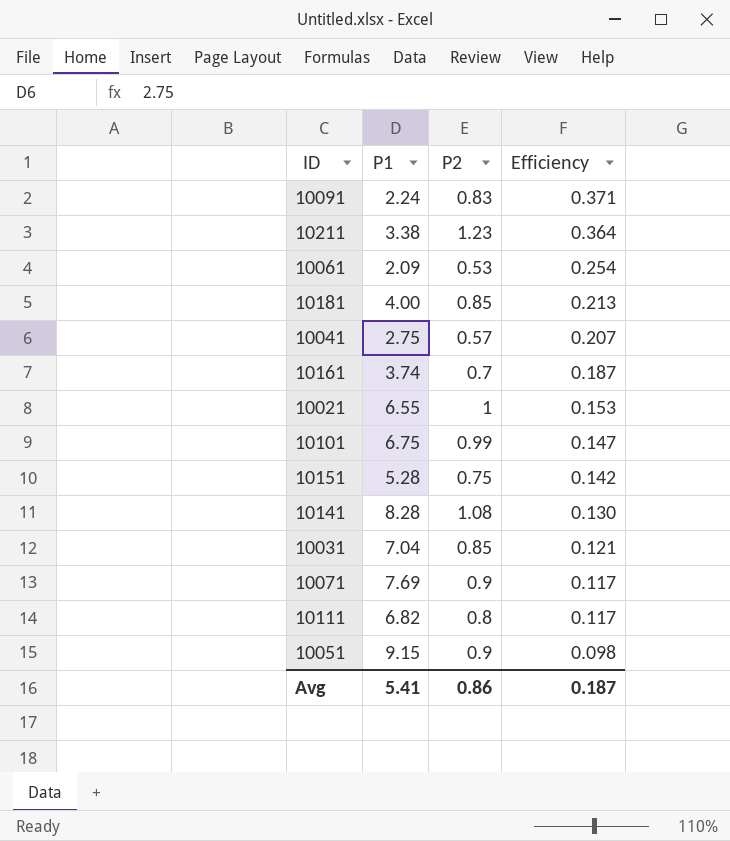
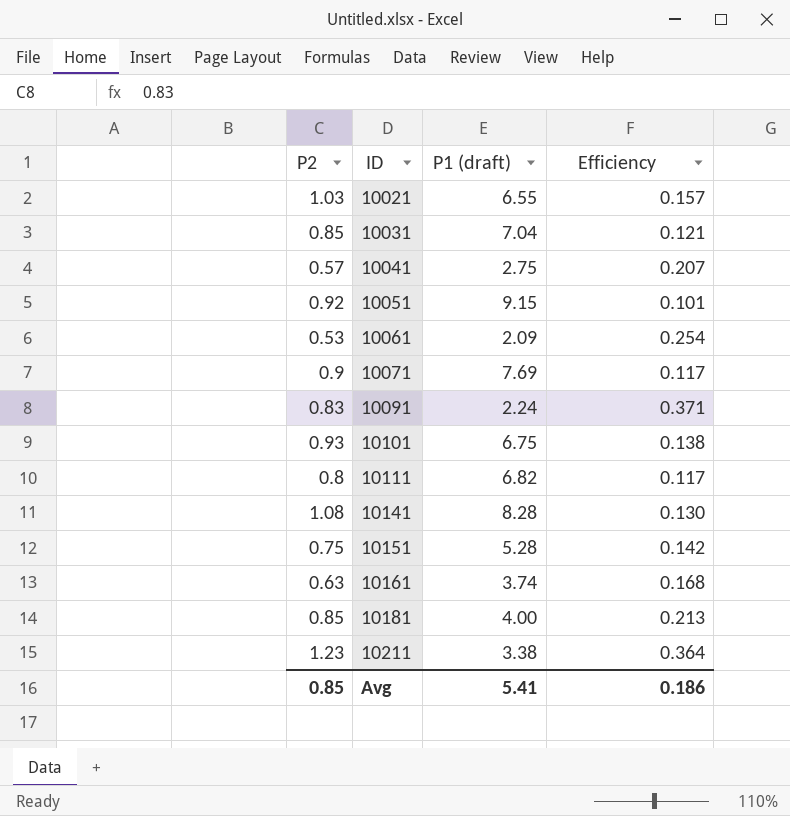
row order: Efficiency descending -> ID ascending
column P2 | position: 3 -> 1
column name: P1 -> P1 (draft)
10021 | P2: 1 -> 1.03
10021 | Efficiency: 0.153 -> 0.157
10051 | P2: 0.9 -> 0.92
10051 | Efficiency: 0.098 -> 0.101
10101 | P2: 0.99 -> 0.93
10101 | Efficiency: 0.147 -> 0.138
10161 | P2: 0.7 -> 0.63
10161 | Efficiency: 0.187 -> 0.168
Avg | P2: 0.86 -> 0.85
Avg | Efficiency: 0.187 -> 0.186

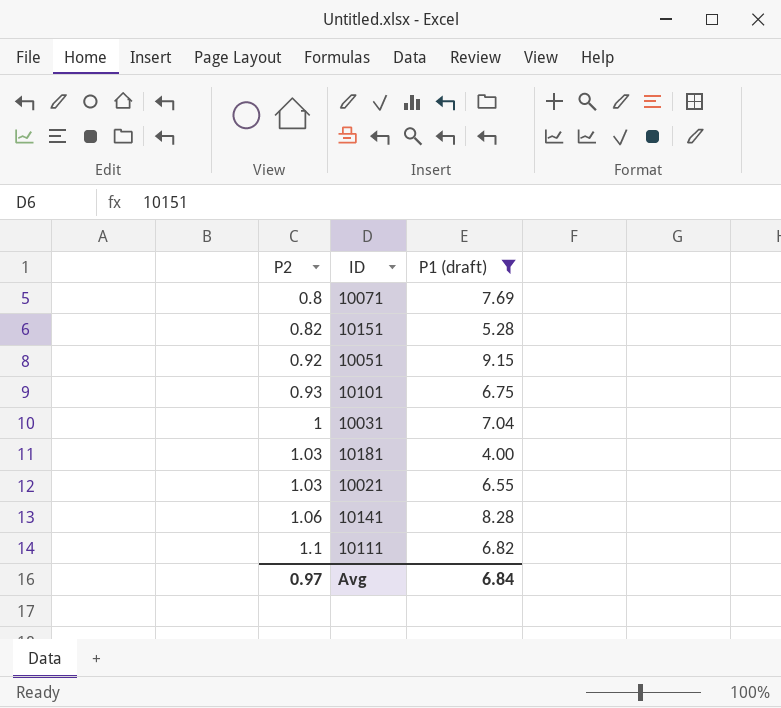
filter: none -> P1 (draft) >= 4.00
row order: ID ascending -> P2 ascending
column Efficiency | formula: [P2] / [P1 (draft)] -> none
10071 | P2: 0.9 -> 0.8
10151 | P2: 0.75 -> 0.82
10031 | P2: 0.85 -> 1
10181 | P2: 0.85 -> 1.03
10141 | P2: 1.08 -> 1.06
10111 | P2: 0.8 -> 1.1
Avg | P2: 0.85 -> 0.97
Avg | P1 (draft): 5.41 -> 6.84

